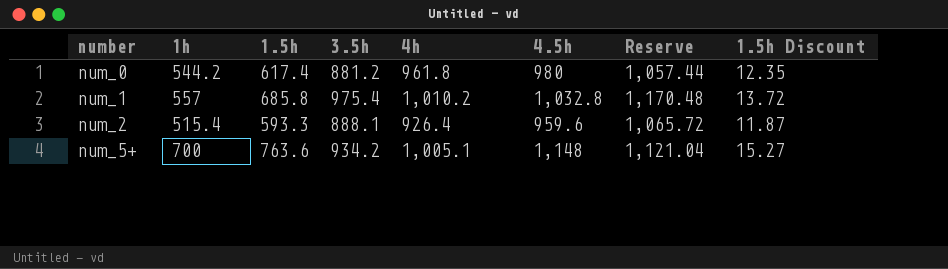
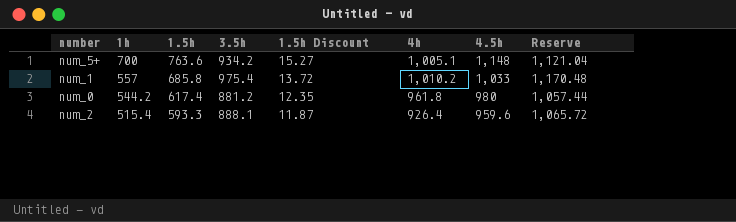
row order: number ascending -> 1h descending
column 1.5h Discount | position: 8 -> 5
num_1 | 4.5h: 1,032.8 -> 1,033

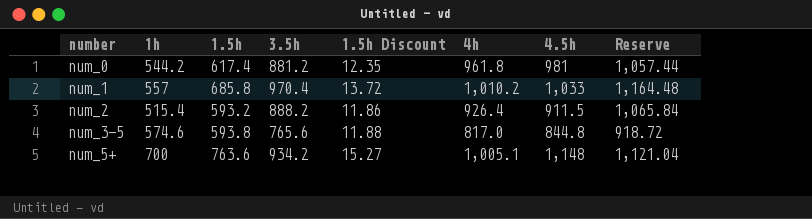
row order: 1h descending -> number ascending
num_0 | 4.5h: 980 -> 981
num_1 | 3.5h: 975.4 -> 970.4
num_1 | Reserve: 1,170.48 -> 1,164.48
num_2 | 1.5h: 593.3 -> 593.2
num_2 | 3.5h: 888.1 -> 888.2
num_2 | 1.5h Discount: 11.87 -> 11.86
num_2 | 4.5h: 959.6 -> 911.5
num_2 | Reserve: 1,065.72 -> 1,065.84
row num_3-5: none -> 574.6 | 593.8 | 765.6 | 11.88 | 817.0 | 844.8 | 918.72

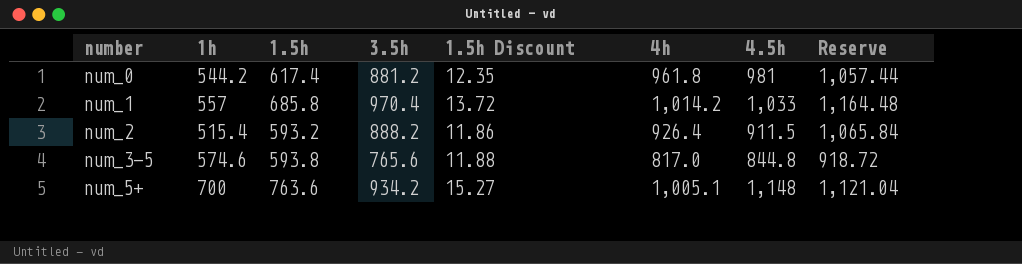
num_1 | 4h: 1,010.2 -> 1,014.2

